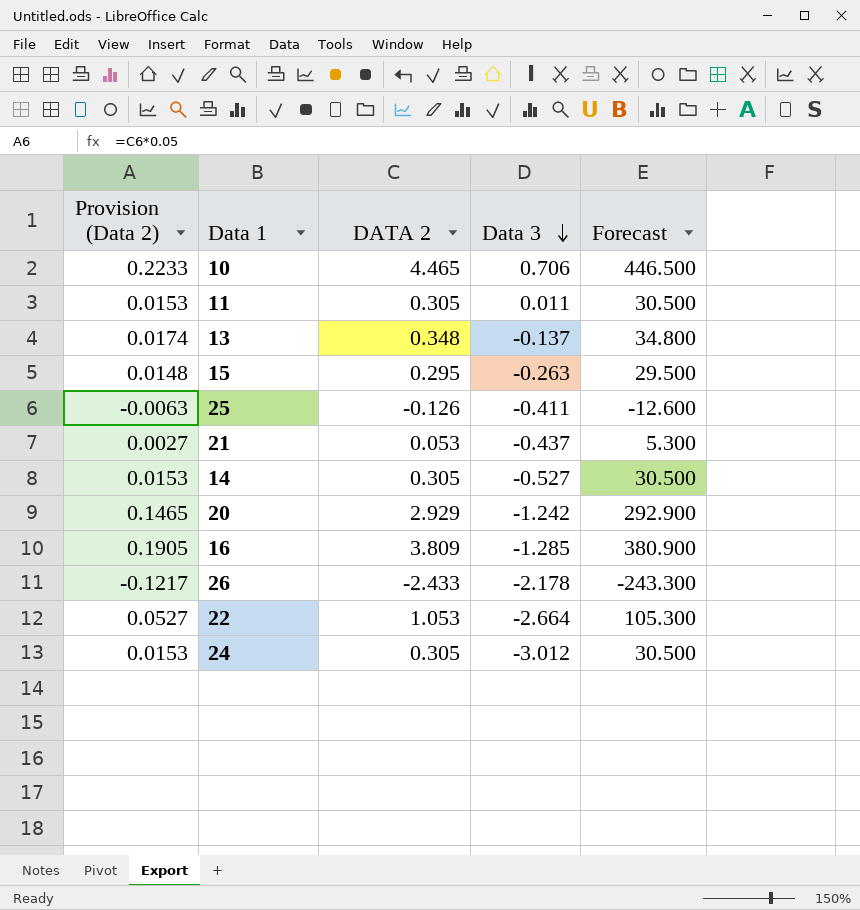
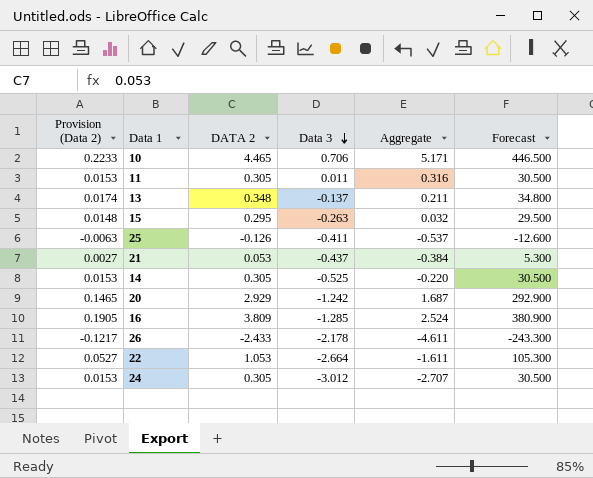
column Aggregate | formula: none -> [DATA 2] + [Data 3]
14 | Data 3: -0.527 -> -0.525

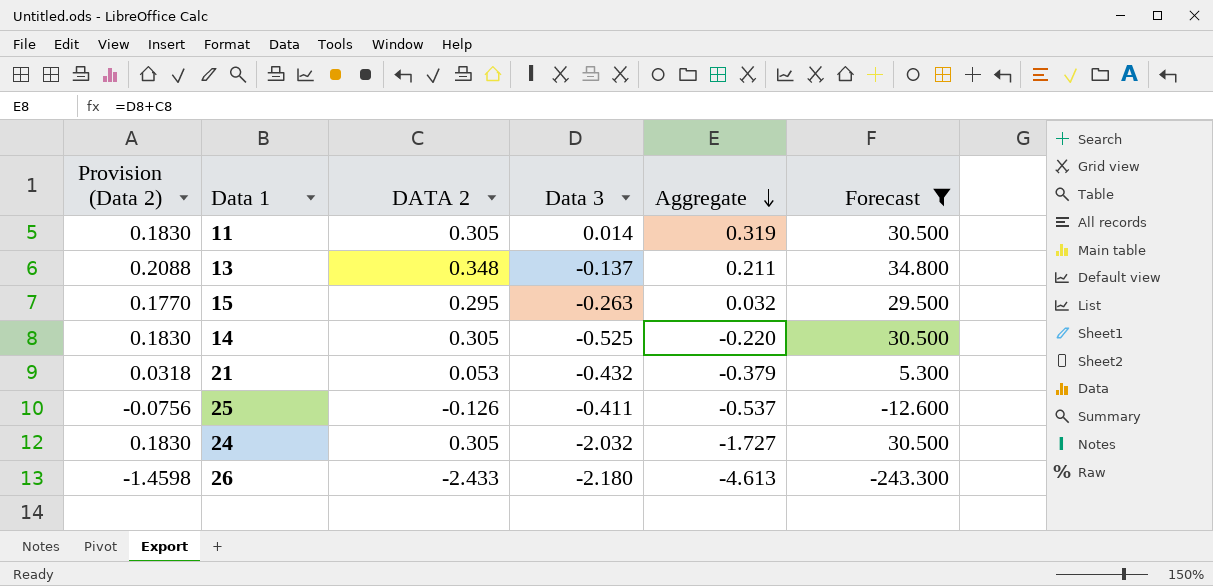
filter: none -> Forecast <= 34.800
row order: Data 3 descending -> Aggregate descending
column Provision (Data 2) | formula: [DATA 2] * 0.05 -> [DATA 2] * 0.6
11 | Data 3: 0.011 -> 0.014
11 | Aggregate: 0.316 -> 0.319
21 | Data 3: -0.437 -> -0.432
21 | Aggregate: -0.384 -> -0.379
24 | Data 3: -3.012 -> -2.032
24 | Aggregate: -2.707 -> -1.727
26 | Data 3: -2.178 -> -2.180
26 | Aggregate: -4.611 -> -4.613

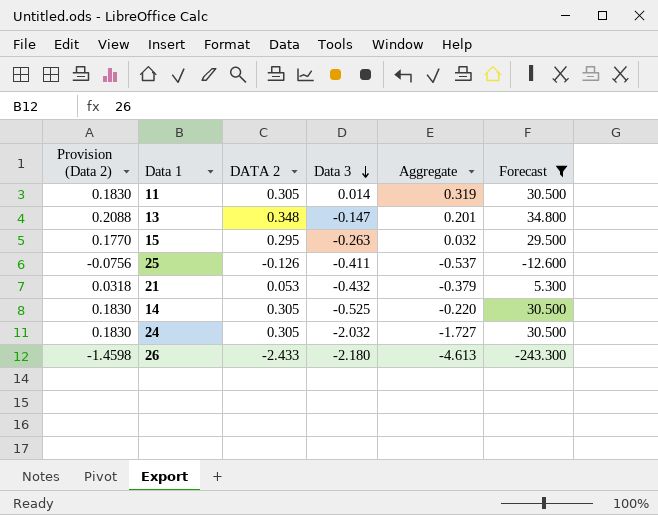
row order: Aggregate descending -> Data 3 descending
13 | Data 3: -0.137 -> -0.147
13 | Aggregate: 0.211 -> 0.201

